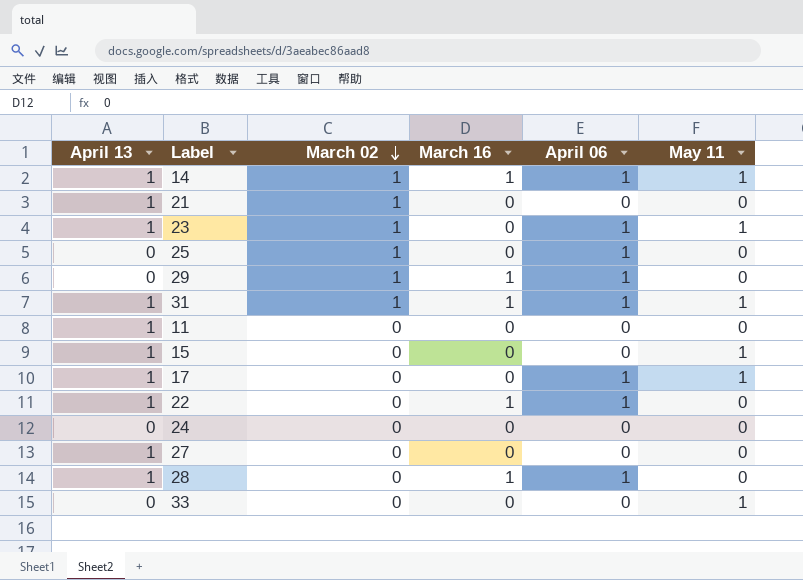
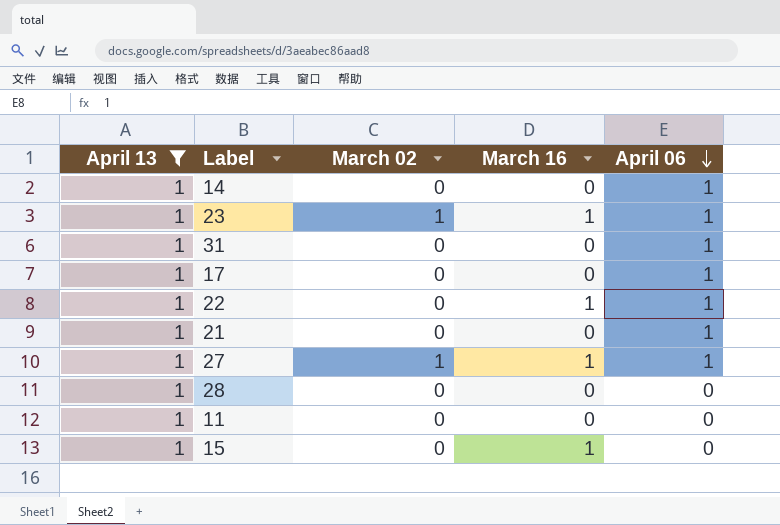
filter: none -> April 13 = 1
row order: March 02 descending -> April 06 descending
column May 11 | position: 6 -> none
14 | March 02: 1 -> 0
14 | March 16: 1 -> 0
23 | March 16: 0 -> 1
31 | March 02: 1 -> 0
31 | March 16: 1 -> 0
21 | March 02: 1 -> 0
21 | April 06: 0 -> 1
27 | March 02: 0 -> 1
27 | March 16: 0 -> 1
27 | April 06: 0 -> 1
28 | March 16: 1 -> 0
28 | April 06: 1 -> 0
15 | March 16: 0 -> 1

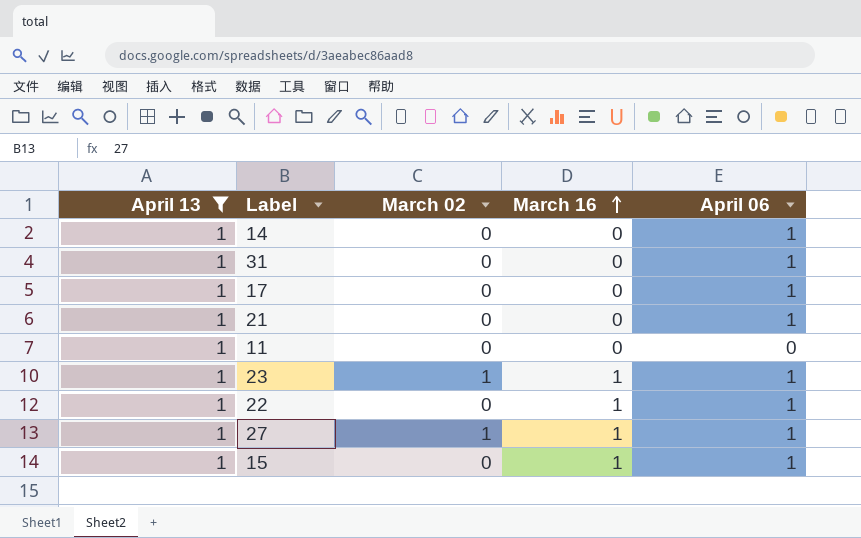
row order: April 06 descending -> March 16 ascending
row 28: 1 | 0 | 0 | 0 -> none
15 | April 06: 0 -> 1

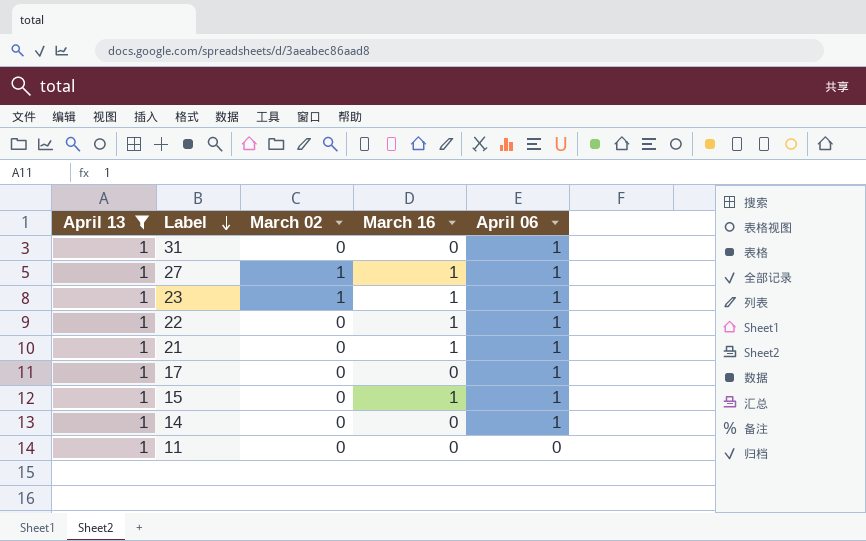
row order: March 16 ascending -> Label descending
21 | March 16: 0 -> 1

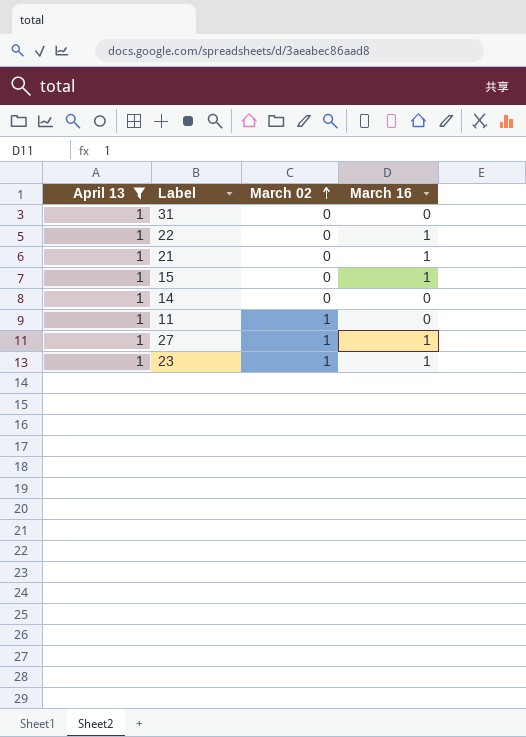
row order: Label descending -> March 02 ascending
column April 06 | position: 5 -> none
row 17: 1 | 0 | 0 | 1 -> none
11 | March 02: 0 -> 1

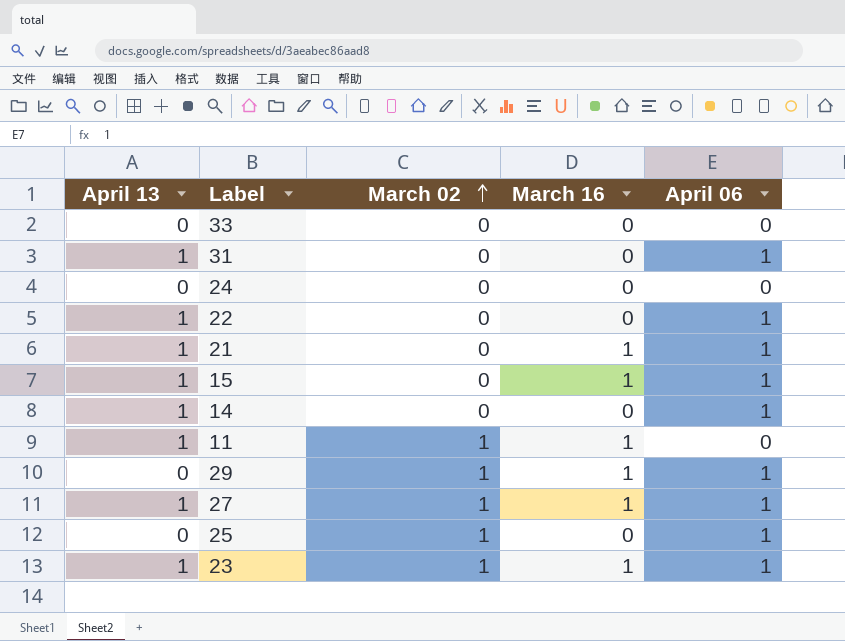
filter: April 13 = 1 -> none
column April 06 | position: none -> 5
22 | March 16: 1 -> 0
11 | March 16: 0 -> 1

